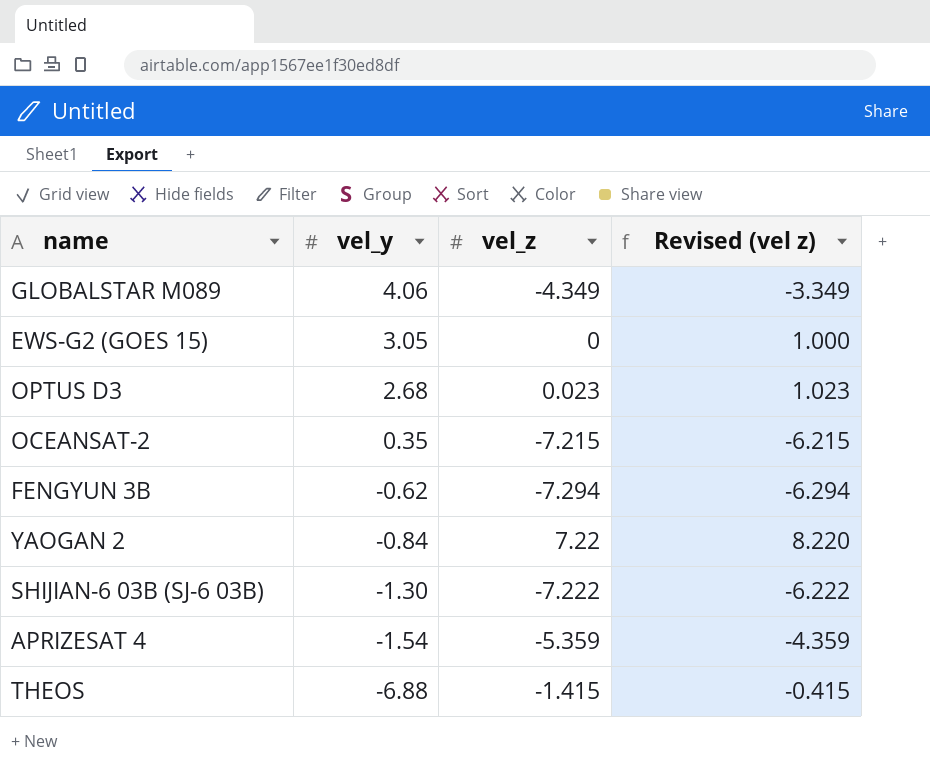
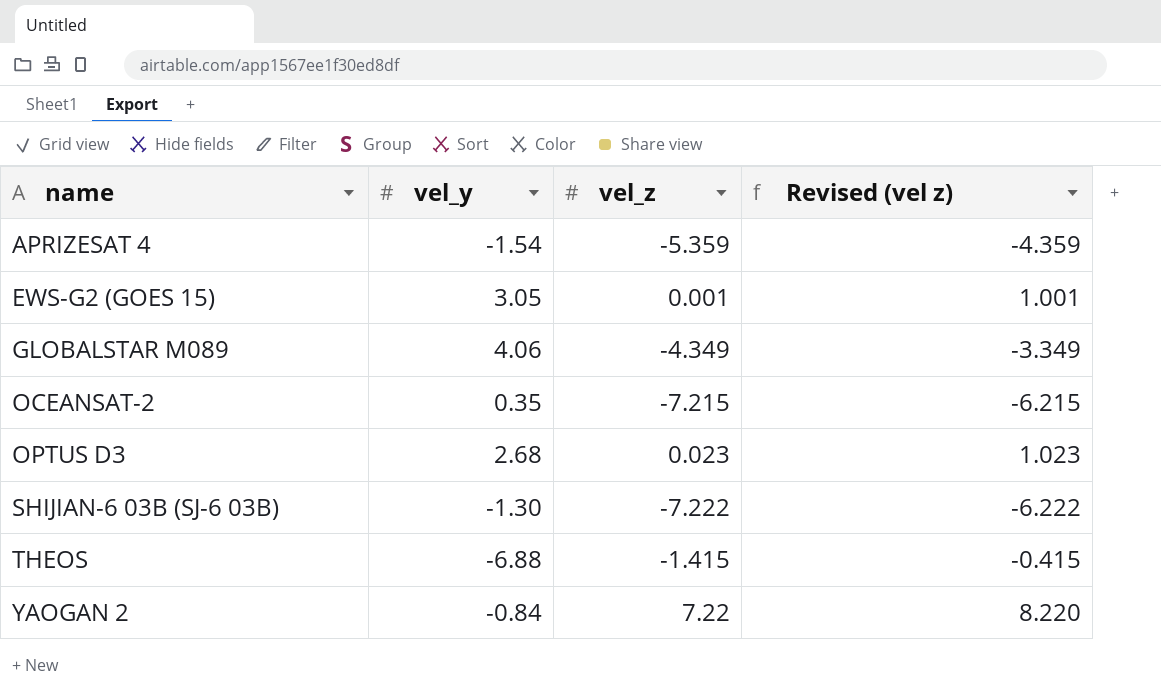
row order: vel_y descending -> name ascending
row FENGYUN 3B: -0.62 | -7.294 | -6.294 -> none
EWS-G2 (GOES 15) | vel_z: 0 -> 0.001
EWS-G2 (GOES 15) | Revised (vel z): 1.000 -> 1.001

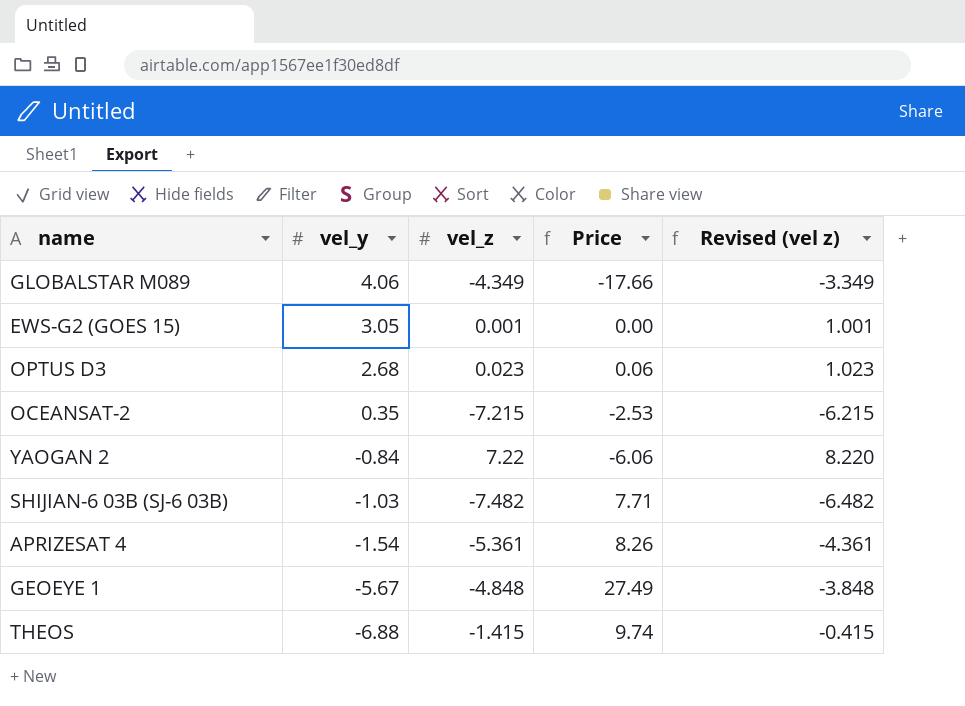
row order: name ascending -> vel_y descending
column Price | formula: none -> [vel_y] * [vel_z]
SHIJIAN-6 03B (SJ-6 03B) | vel_y: -1.30 -> -1.03
SHIJIAN-6 03B (SJ-6 03B) | vel_z: -7.222 -> -7.482
SHIJIAN-6 03B (SJ-6 03B) | Revised (vel z): -6.222 -> -6.482
APRIZESAT 4 | vel_z: -5.359 -> -5.361
APRIZESAT 4 | Revised (vel z): -4.359 -> -4.361
row GEOEYE 1: none -> -5.67 | -4.848 | 27.49 | -3.848

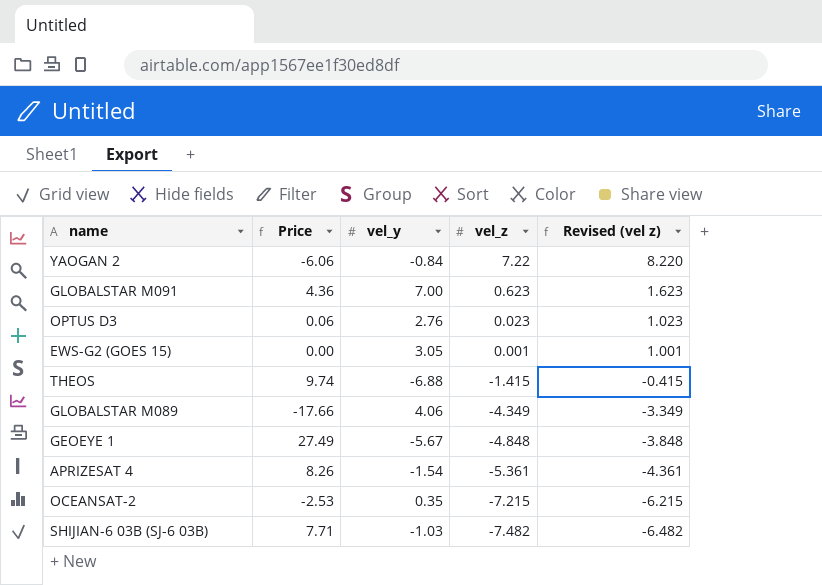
row order: vel_y descending -> vel_z descending
column Price | position: 4 -> 2
row GLOBALSTAR M091: none -> 4.36 | 7.00 | 0.623 | 1.623
OPTUS D3 | vel_y: 2.68 -> 2.76

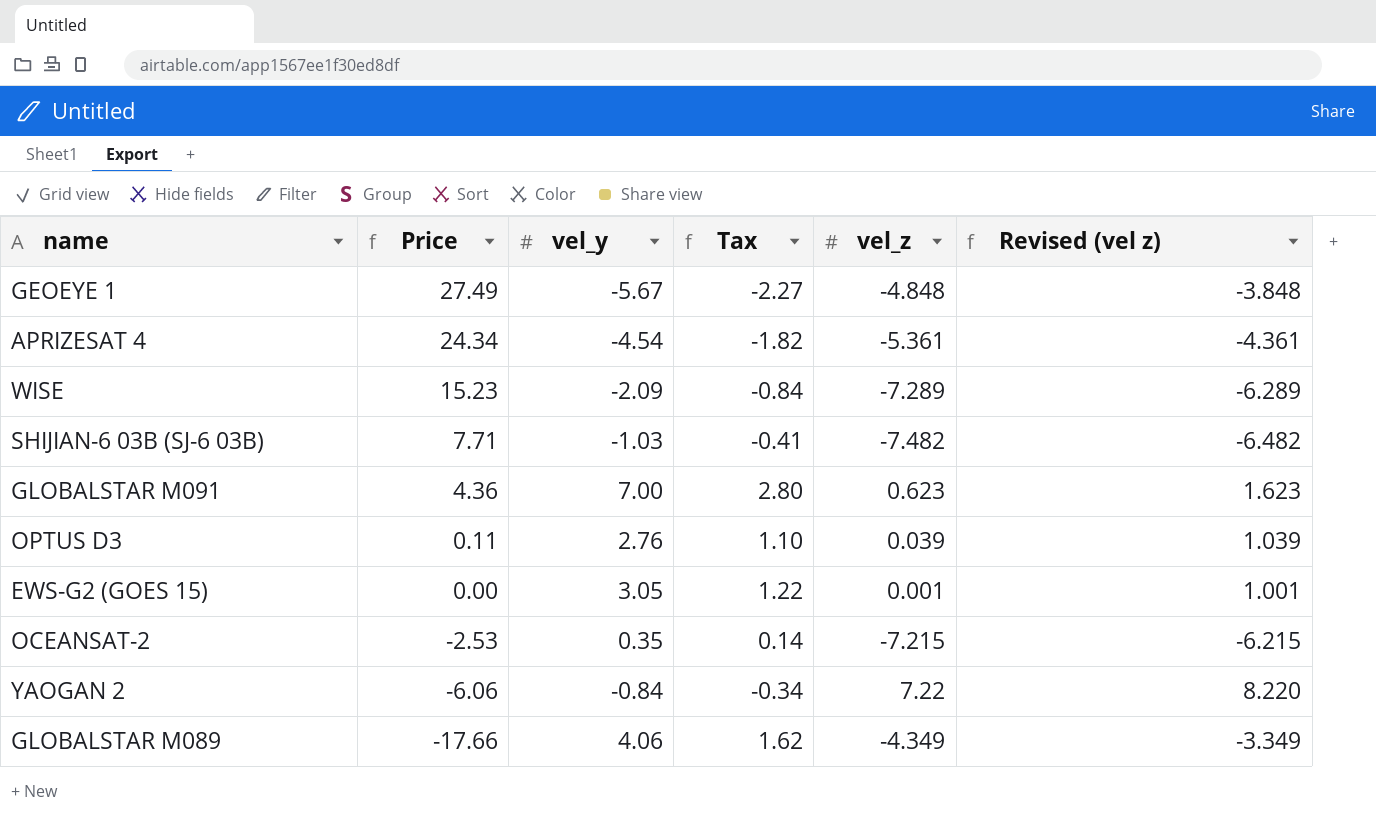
row order: vel_z descending -> Price descending
column Tax | formula: none -> [vel_y] * 0.4
row THEOS: 9.74 | -6.88 | -1.415 | -0.415 -> none
APRIZESAT 4 | Price: 8.26 -> 24.34
APRIZESAT 4 | vel_y: -1.54 -> -4.54
row WISE: none -> 15.23 | -2.09 | -0.84 | -7.289 | -6.289
OPTUS D3 | Price: 0.06 -> 0.11
OPTUS D3 | vel_z: 0.023 -> 0.039
OPTUS D3 | Revised (vel z): 1.023 -> 1.039

